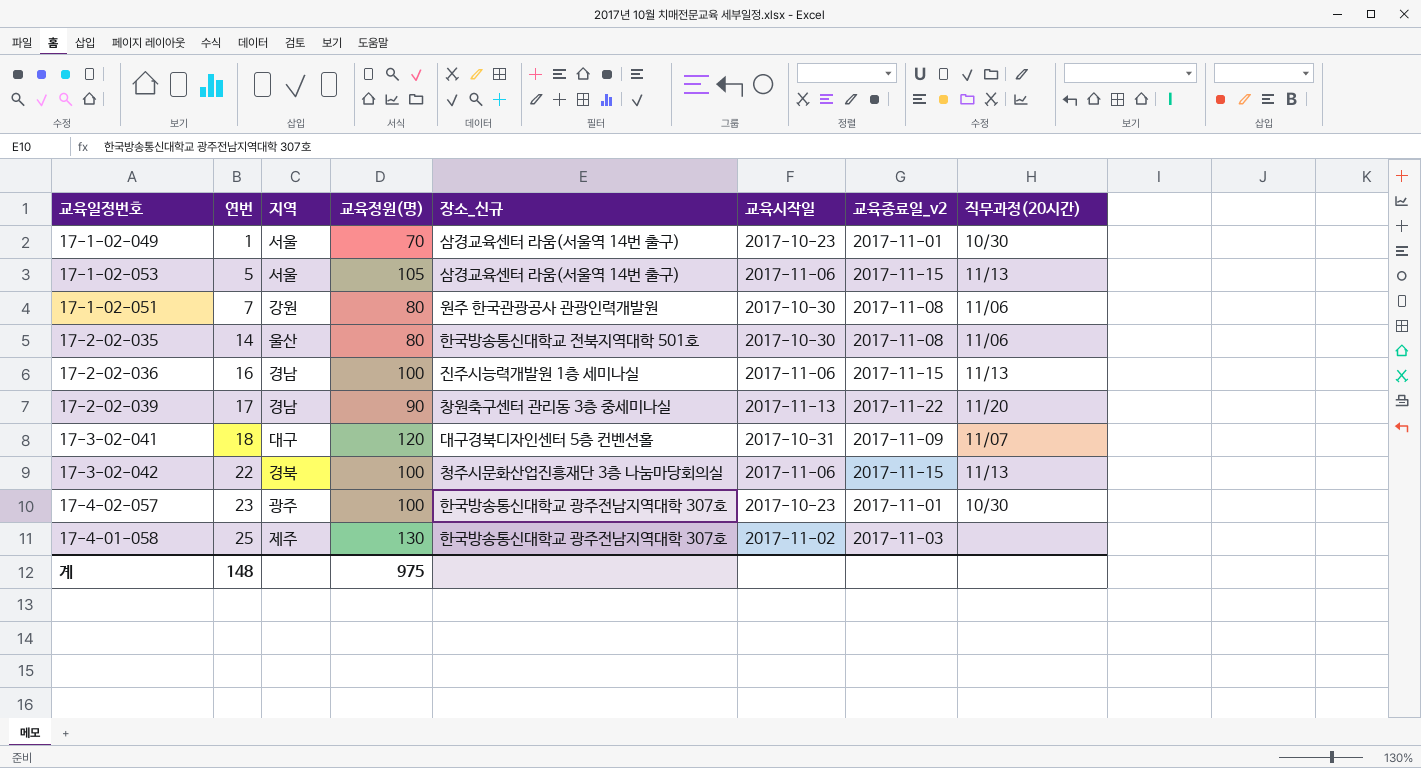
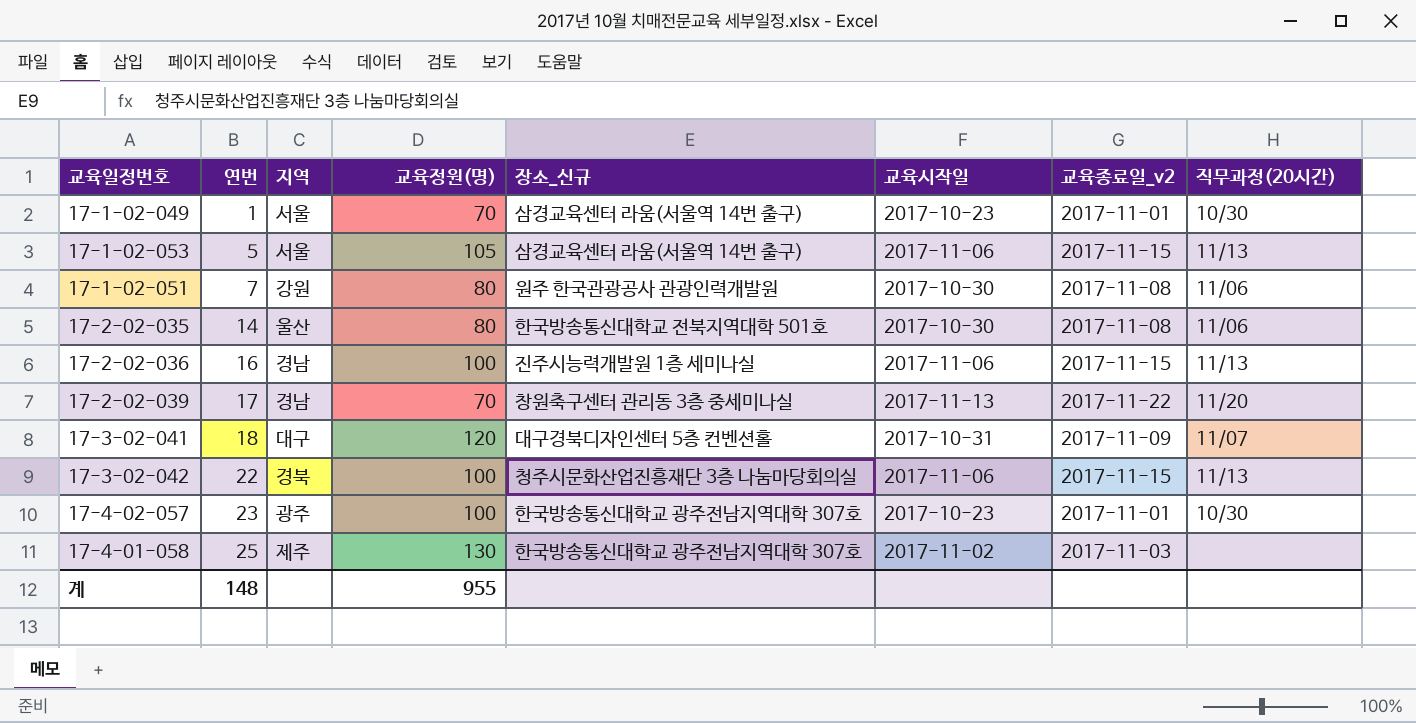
17-2-02-039 | 교육정원(명): 90 -> 70
계 | 교육정원(명): 975 -> 955

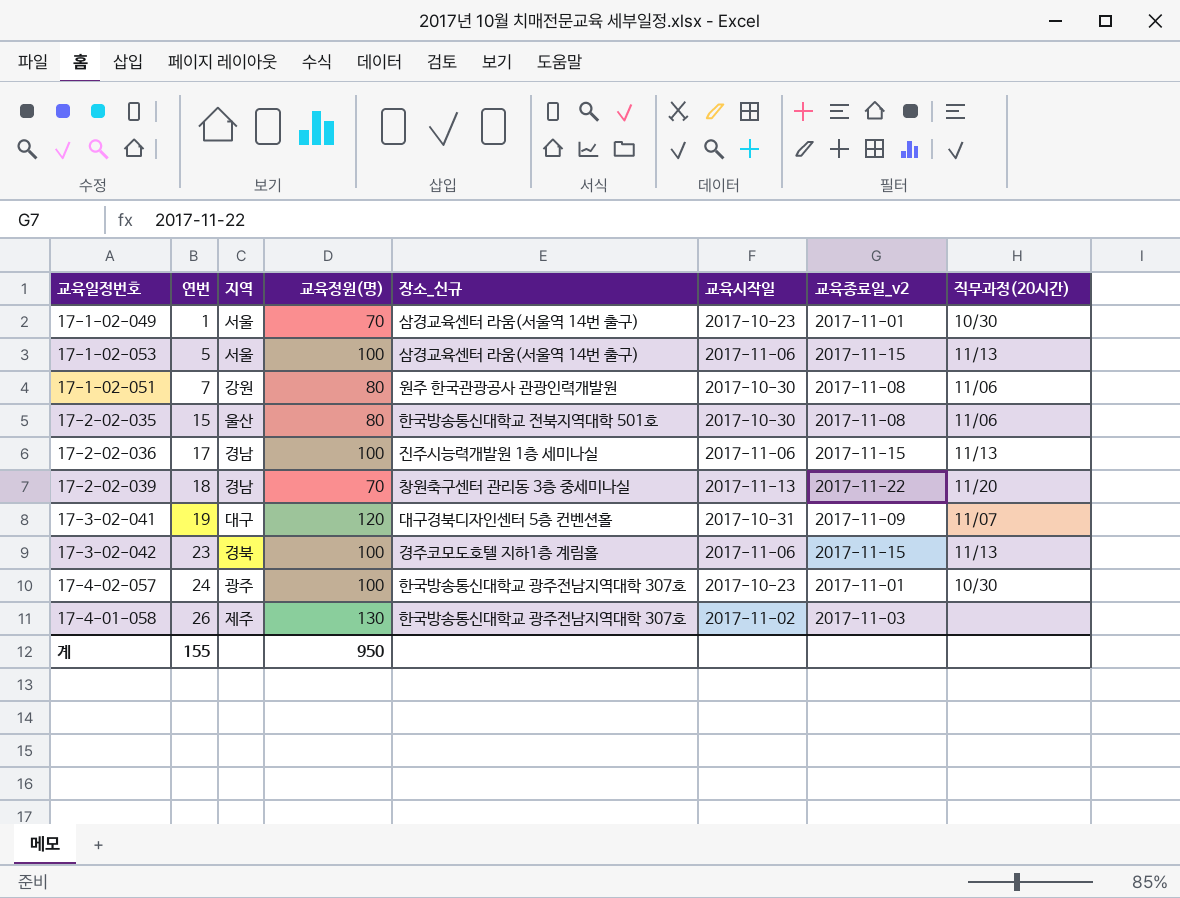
17-1-02-053 | 교육정원(명): 105 -> 100
17-2-02-035 | 연번: 14 -> 15
17-2-02-036 | 연번: 16 -> 17
17-2-02-039 | 연번: 17 -> 18
17-3-02-041 | 연번: 18 -> 19
17-3-02-042 | 연번: 22 -> 23
17-3-02-042 | 장소_신규: 청주시문화산업진흥재단 3층 나눔마당회의실 -> 경주코모도호텔 지하1층 계림홀
17-4-02-057 | 연번: 23 -> 24
17-4-01-058 | 연번: 25 -> 26
계 | 연번: 148 -> 155
계 | 교육정원(명): 955 -> 950

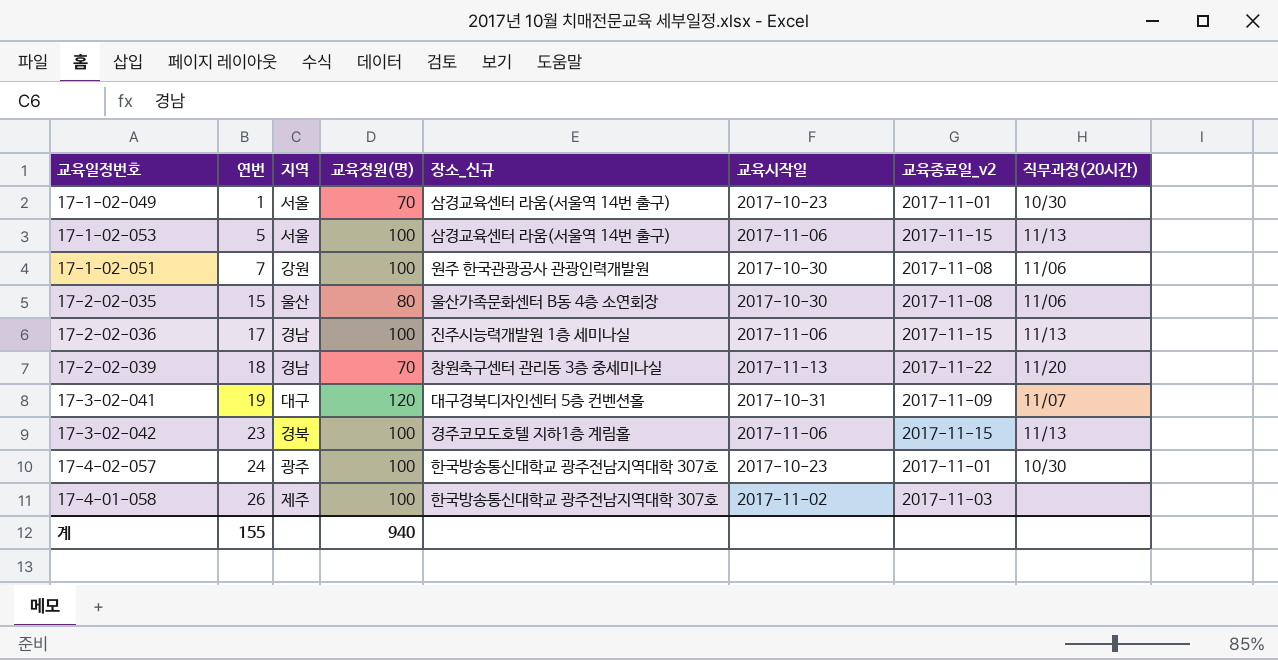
17-1-02-051 | 교육정원(명): 80 -> 100
17-2-02-035 | 장소_신규: 한국방송통신대학교 전북지역대학 501호 -> 울산가족문화센터 B동 4층 소연회장
17-4-01-058 | 교육정원(명): 130 -> 100
계 | 교육정원(명): 950 -> 940

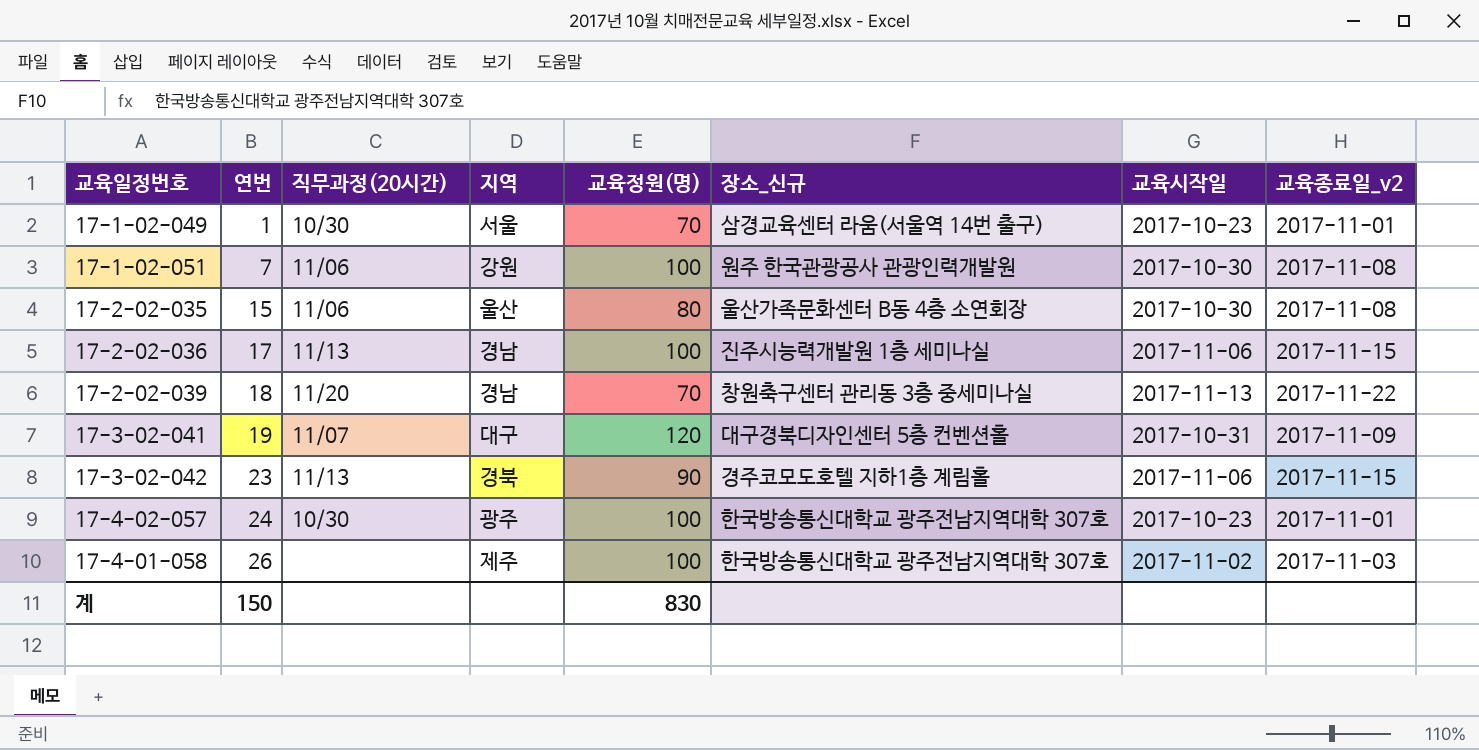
column 직무과정(20시간) | position: 8 -> 3
row 17-1-02-053: 5 | 서울 | 100 | 삼경교육센터 라움(서울역 14번 출구) | 2017-11-06 | 2017-11-15 | 11/13 -> none
17-3-02-042 | 교육정원(명): 100 -> 90
계 | 연번: 155 -> 150
계 | 교육정원(명): 940 -> 830

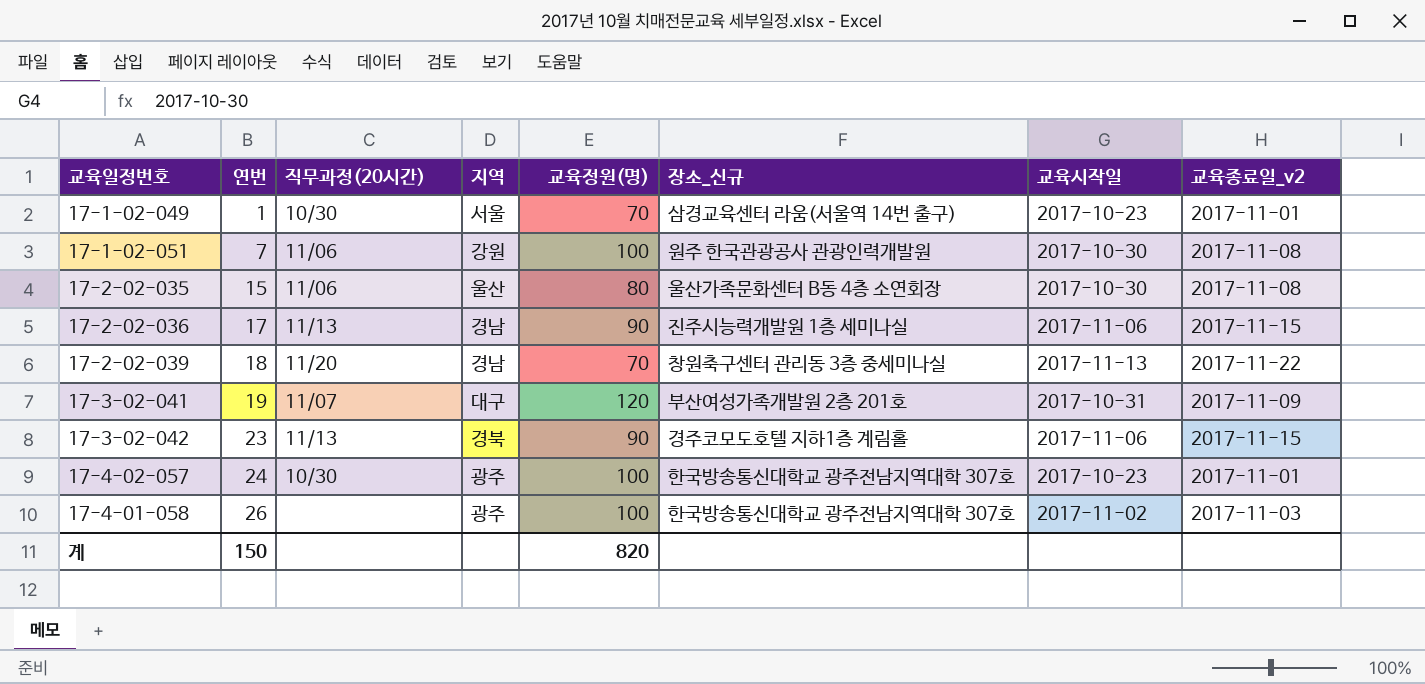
17-2-02-036 | 교육정원(명): 100 -> 90
17-3-02-041 | 장소_신규: 대구경북디자인센터 5층 컨벤션홀 -> 부산여성가족개발원 2층 201호
17-4-01-058 | 지역: 제주 -> 광주
계 | 교육정원(명): 830 -> 820

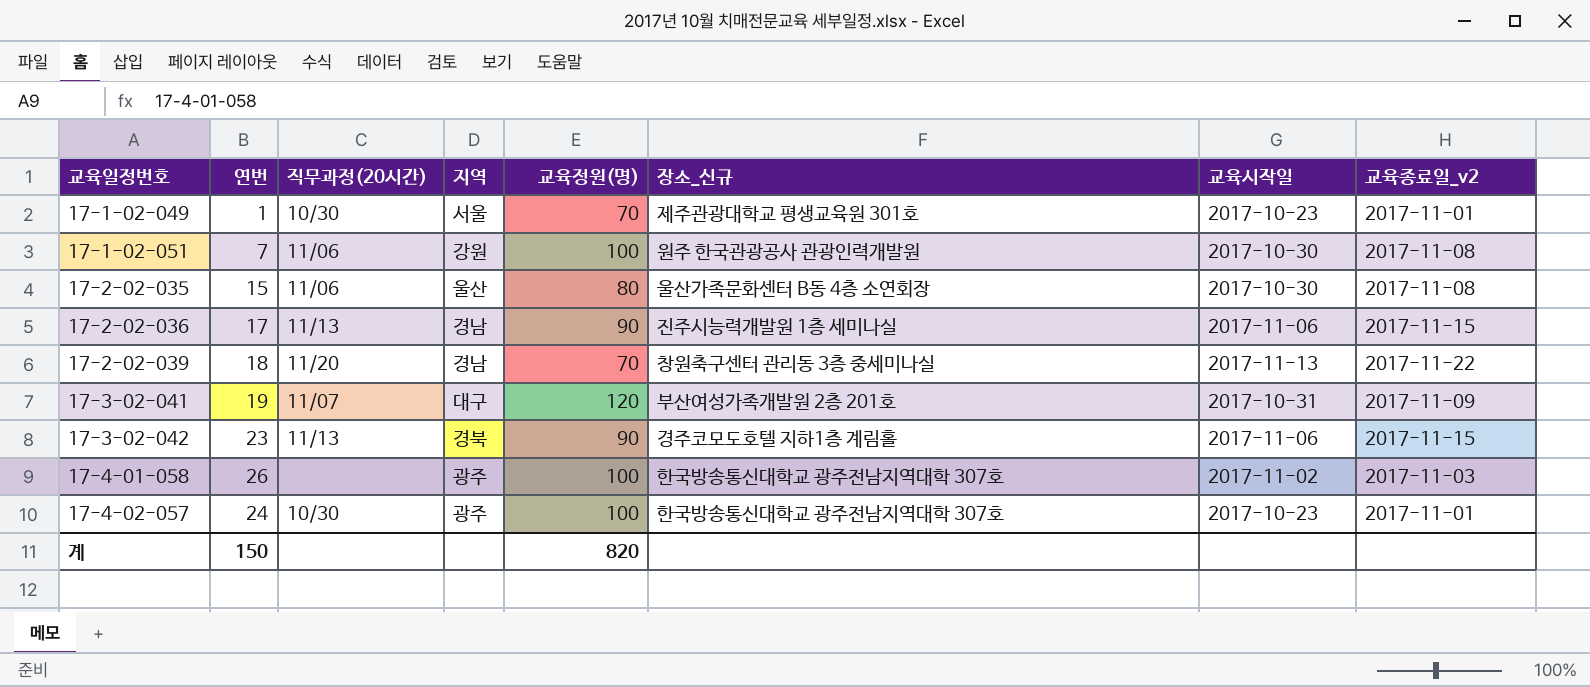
row order: 연번 ascending -> 교육일정번호 ascending
17-1-02-049 | 장소_신규: 삼경교육센터 라움(서울역 14번 출구) -> 제주관광대학교 평생교육원 301호

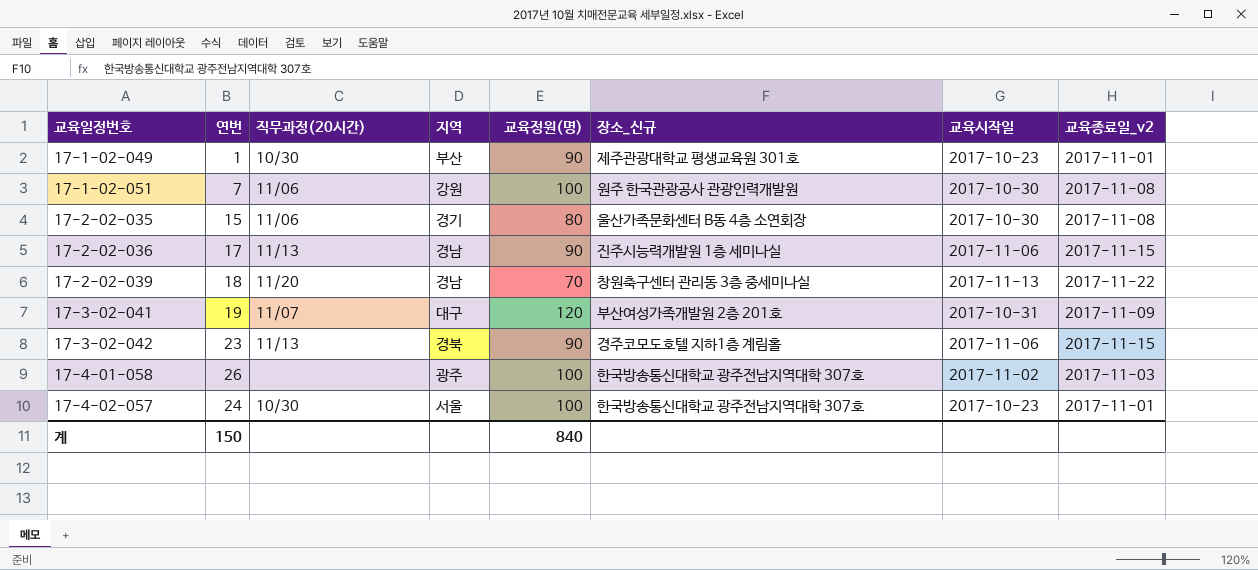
17-1-02-049 | 지역: 서울 -> 부산
17-1-02-049 | 교육정원(명): 70 -> 90
17-2-02-035 | 지역: 울산 -> 경기
17-4-02-057 | 지역: 광주 -> 서울
계 | 교육정원(명): 820 -> 840

